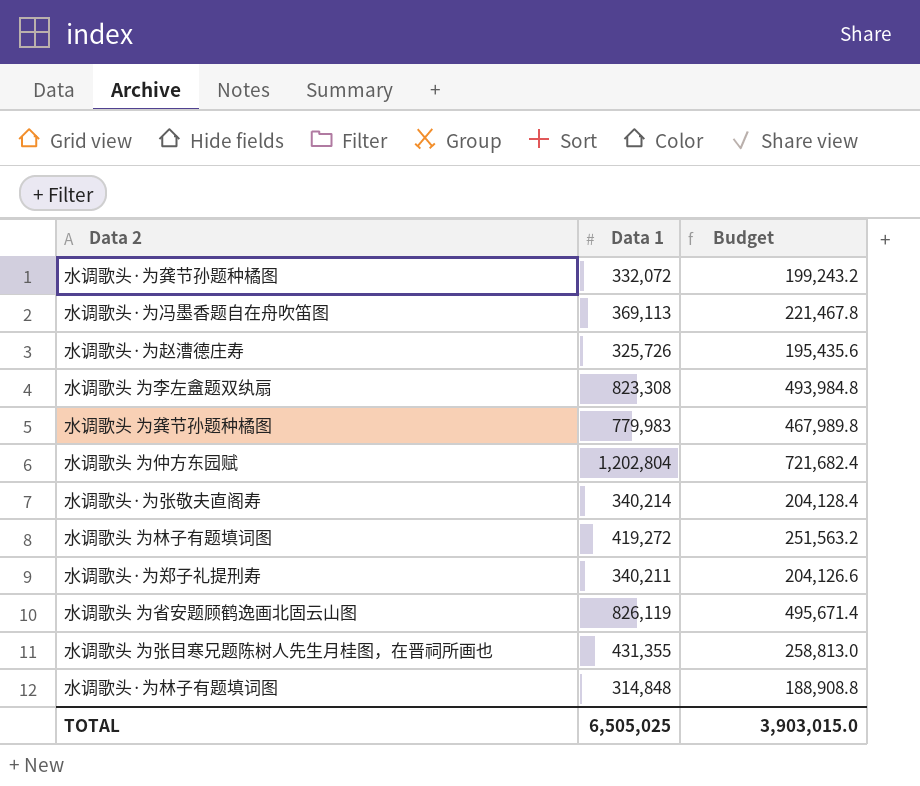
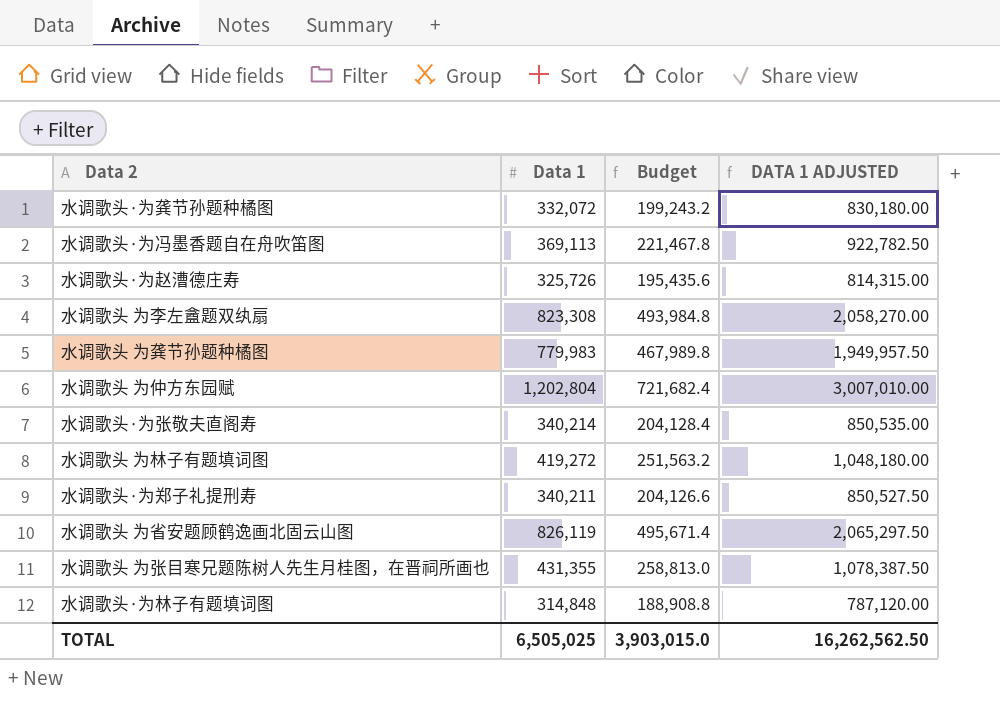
column DATA 1 ADJUSTED | formula: none -> [Data 1] * 2.5

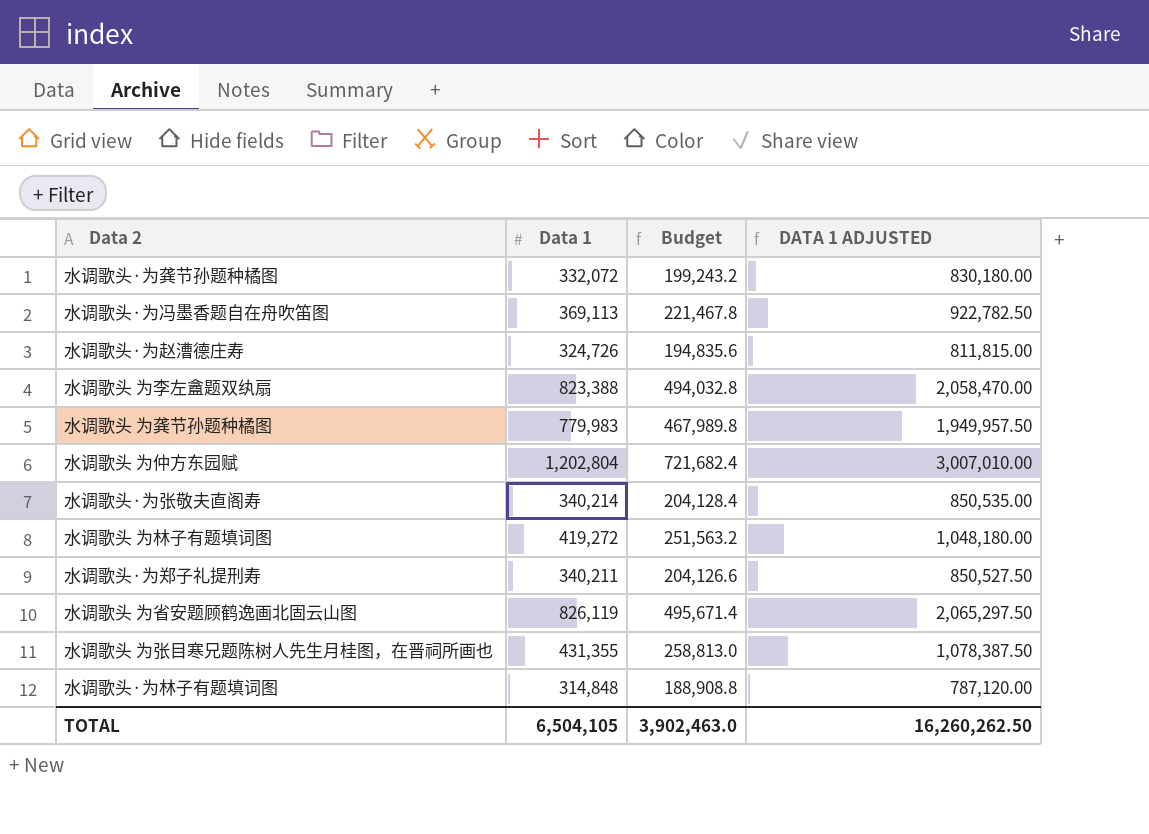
水调歌头·为赵漕德庄寿 | Data 1: 325,726 -> 324,726
水调歌头·为赵漕德庄寿 | Budget: 195,435.6 -> 194,835.6
水调歌头·为赵漕德庄寿 | DATA 1 ADJUSTED: 814,315.00 -> 811,815.00
水调歌头 为李左盦题双纨扇 | Data 1: 823,308 -> 823,388
水调歌头 为李左盦题双纨扇 | Budget: 493,984.8 -> 494,032.8
水调歌头 为李左盦题双纨扇 | DATA 1 ADJUSTED: 2,058,270.00 -> 2,058,470.00
TOTAL | Data 1: 6,505,025 -> 6,504,105
TOTAL | Budget: 3,903,015.0 -> 3,902,463.0
TOTAL | DATA 1 ADJUSTED: 16,262,562.50 -> 16,260,262.50

